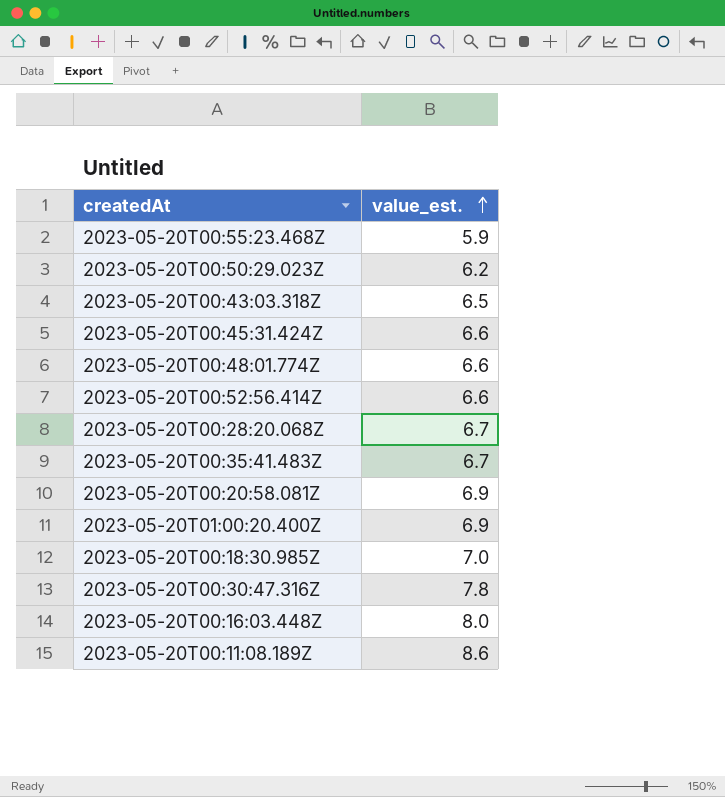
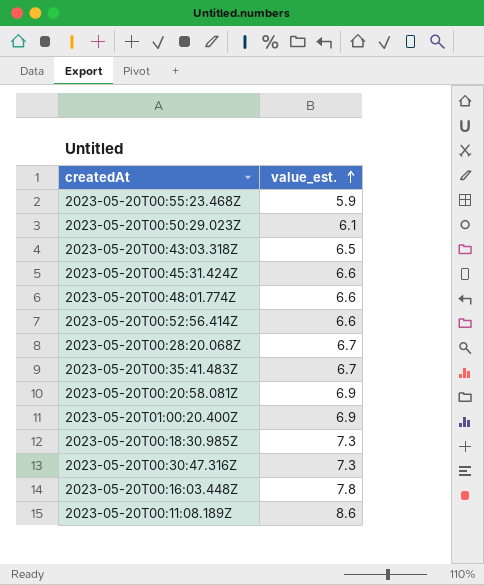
2023-05-20T00:50:29.023Z | value_est.: 6.2 -> 6.1
2023-05-20T00:18:30.985Z | value_est.: 7.0 -> 7.3
2023-05-20T00:30:47.316Z | value_est.: 7.8 -> 7.3
2023-05-20T00:16:03.448Z | value_est.: 8.0 -> 7.8

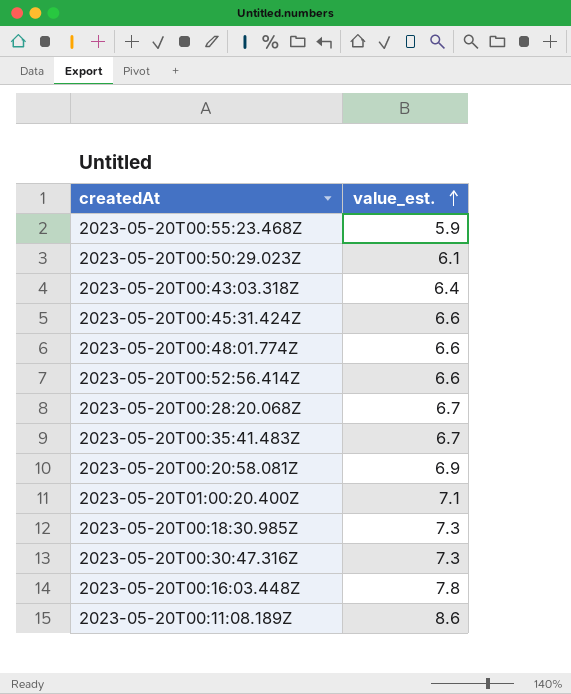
2023-05-20T00:43:03.318Z | value_est.: 6.5 -> 6.4
2023-05-20T01:00:20.400Z | value_est.: 6.9 -> 7.1

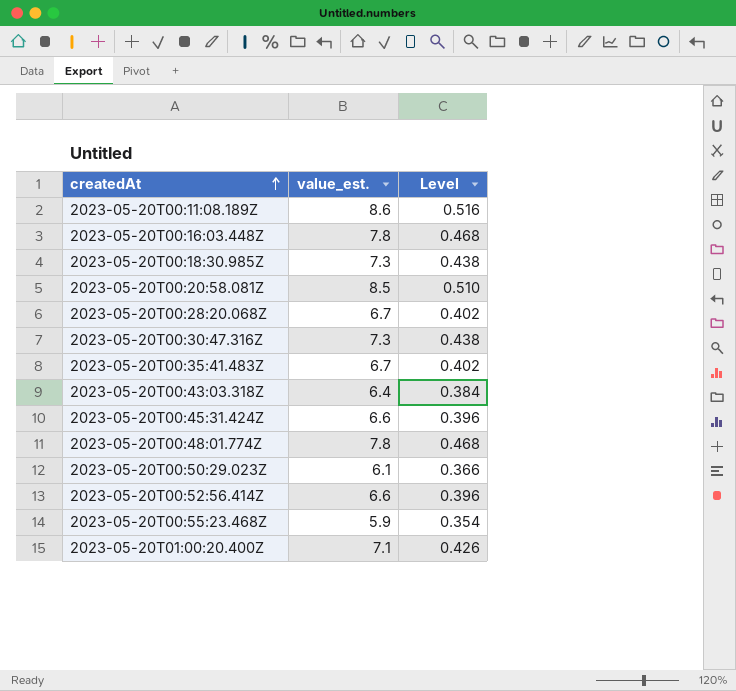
row order: value_est. ascending -> createdAt ascending
column Level | formula: none -> [value_est.] * 0.06
2023-05-20T00:20:58.081Z | value_est.: 6.9 -> 8.5
2023-05-20T00:48:01.774Z | value_est.: 6.6 -> 7.8

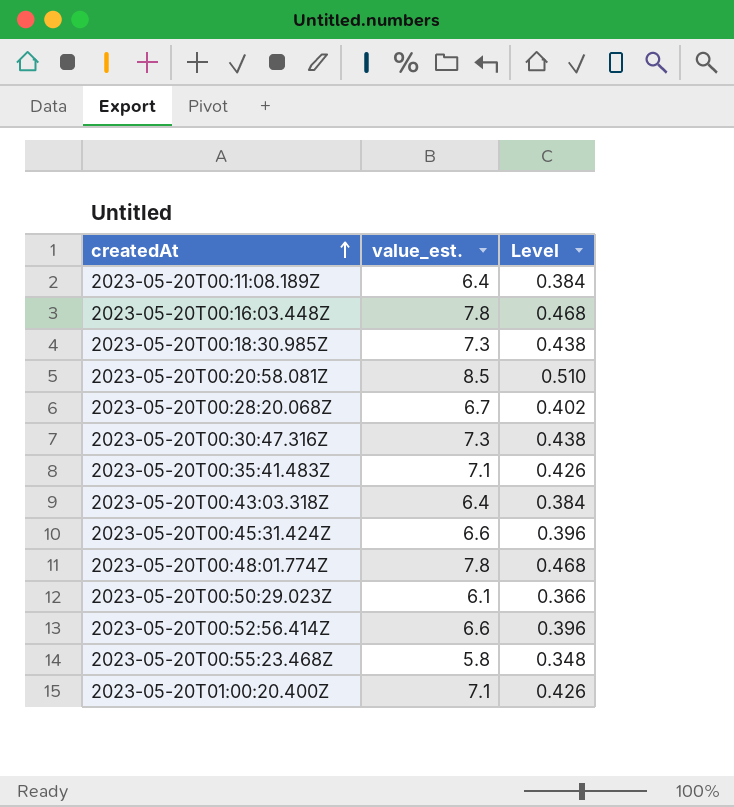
2023-05-20T00:11:08.189Z | value_est.: 8.6 -> 6.4
2023-05-20T00:11:08.189Z | Level: 0.516 -> 0.384
2023-05-20T00:35:41.483Z | value_est.: 6.7 -> 7.1
2023-05-20T00:35:41.483Z | Level: 0.402 -> 0.426
2023-05-20T00:55:23.468Z | value_est.: 5.9 -> 5.8
2023-05-20T00:55:23.468Z | Level: 0.354 -> 0.348

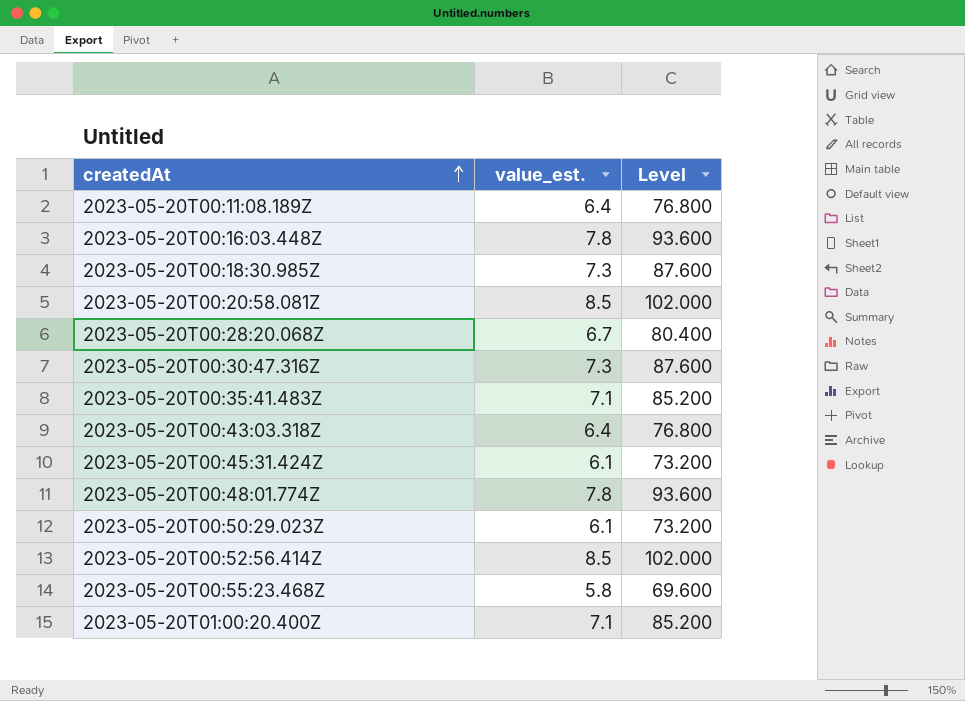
column Level | formula: [value_est.] * 0.06 -> [value_est.] * 12
2023-05-20T00:45:31.424Z | value_est.: 6.6 -> 6.1
2023-05-20T00:52:56.414Z | value_est.: 6.6 -> 8.5

